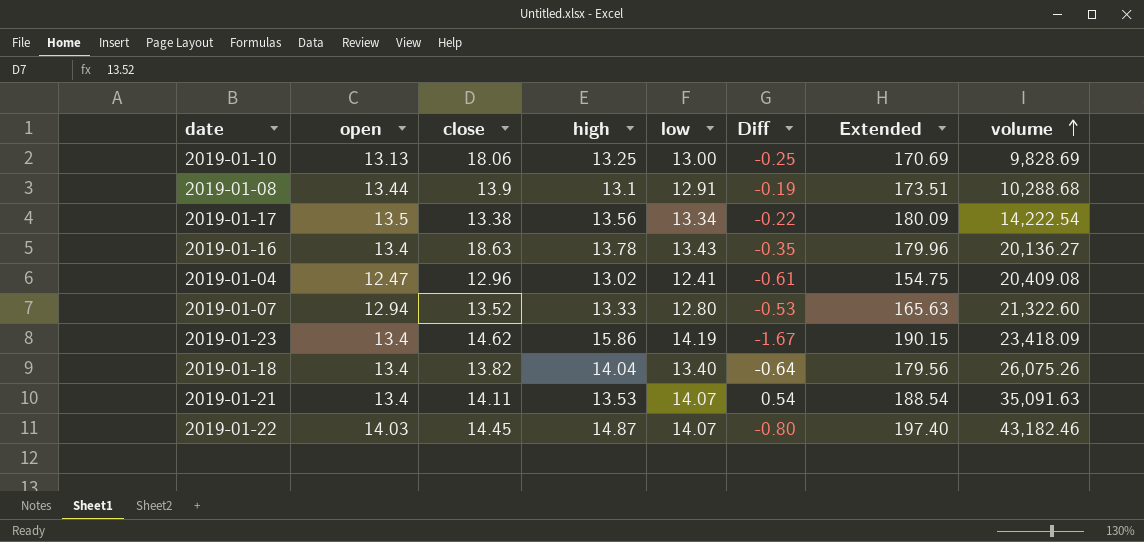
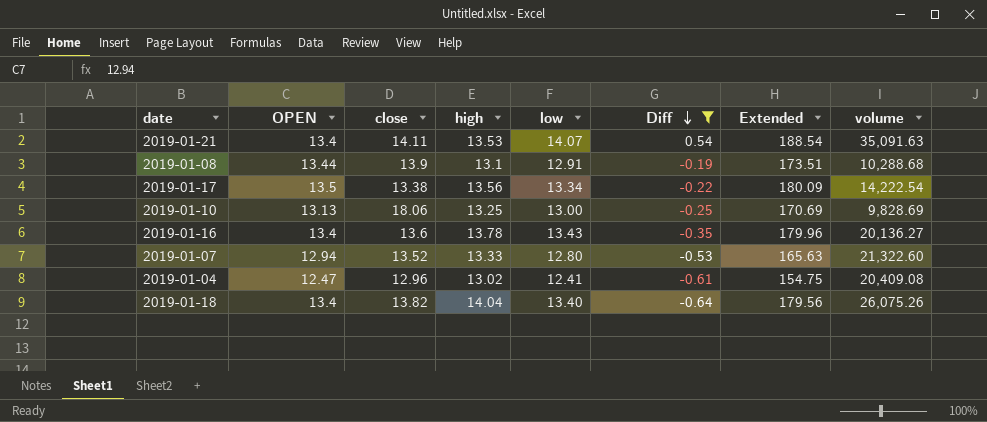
filter: none -> Diff >= -0.64
row order: volume ascending -> Diff descending
column name: open -> OPEN
2019-01-16 | close: 18.63 -> 13.6

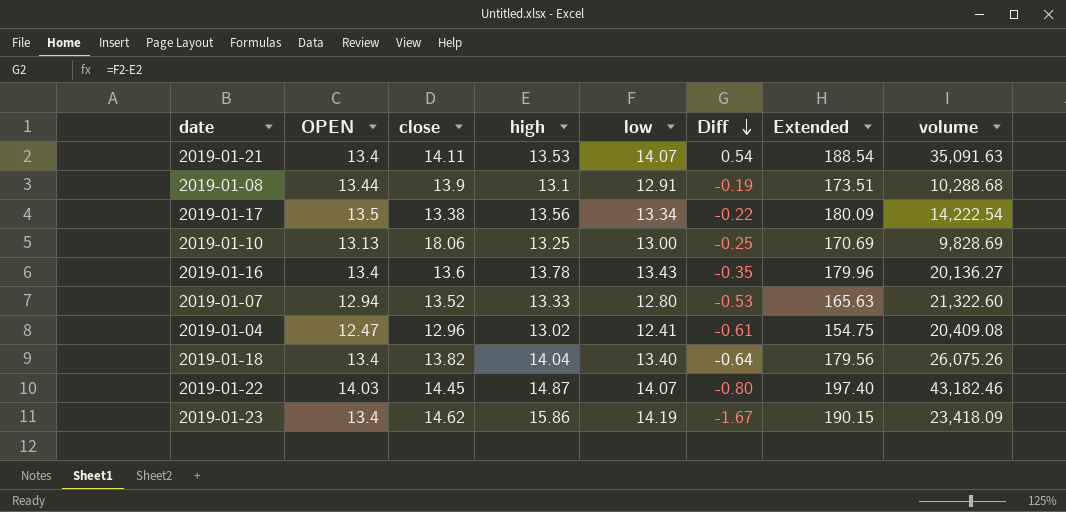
filter: Diff >= -0.64 -> none

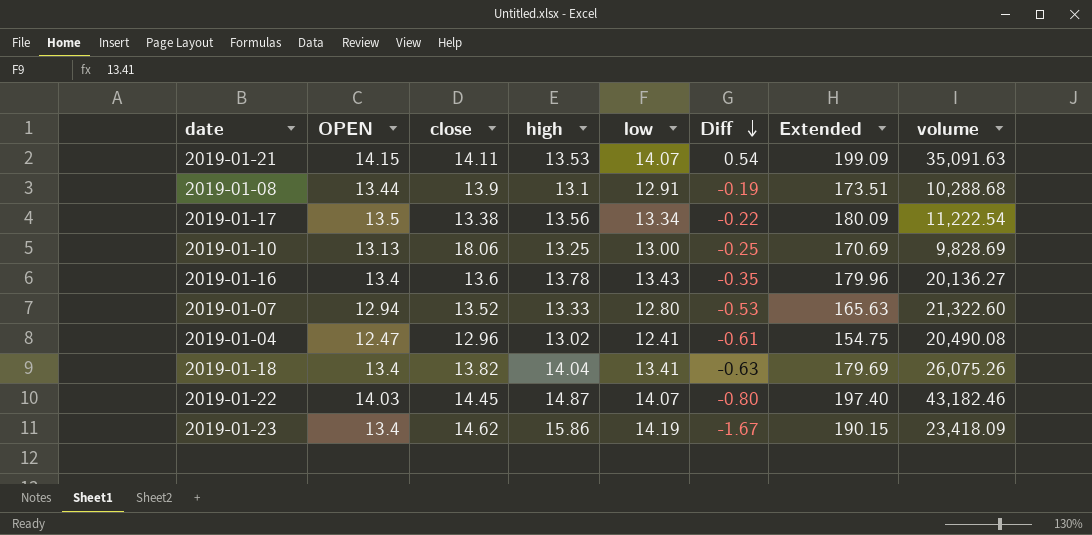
2019-01-21 | OPEN: 13.4 -> 14.15
2019-01-21 | Extended: 188.54 -> 199.09
2019-01-17 | volume: 14,222.54 -> 11,222.54
2019-01-04 | volume: 20,409.08 -> 20,490.08
2019-01-18 | low: 13.40 -> 13.41
2019-01-18 | Diff: -0.64 -> -0.63
2019-01-18 | Extended: 179.56 -> 179.69

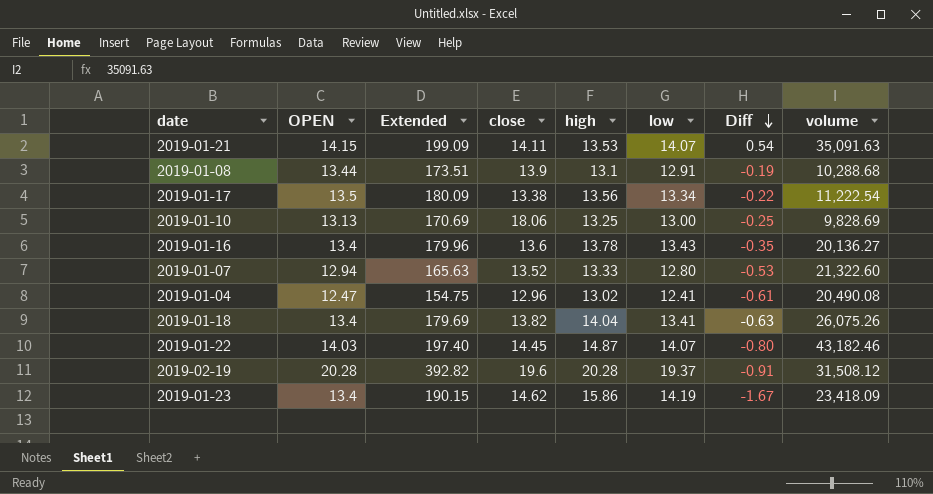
column Extended | position: 7 -> 3
row 2019-02-19: none -> 20.28 | 392.82 | 19.6 | 20.28 | 19.37 | -0.91 | 31,508.12

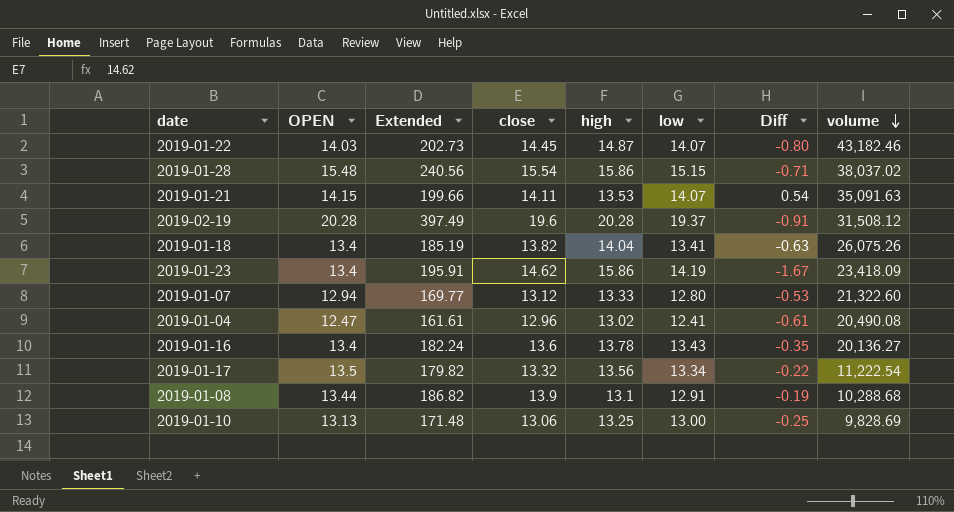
row order: Diff descending -> volume descending
column Extended | formula: [OPEN] * [low] -> [OPEN] * [close]
row 2019-01-28: none -> 15.48 | 240.56 | 15.54 | 15.86 | 15.15 | -0.71 | 38,037.02
2019-01-07 | close: 13.52 -> 13.12
2019-01-17 | close: 13.38 -> 13.32
2019-01-10 | close: 18.06 -> 13.06

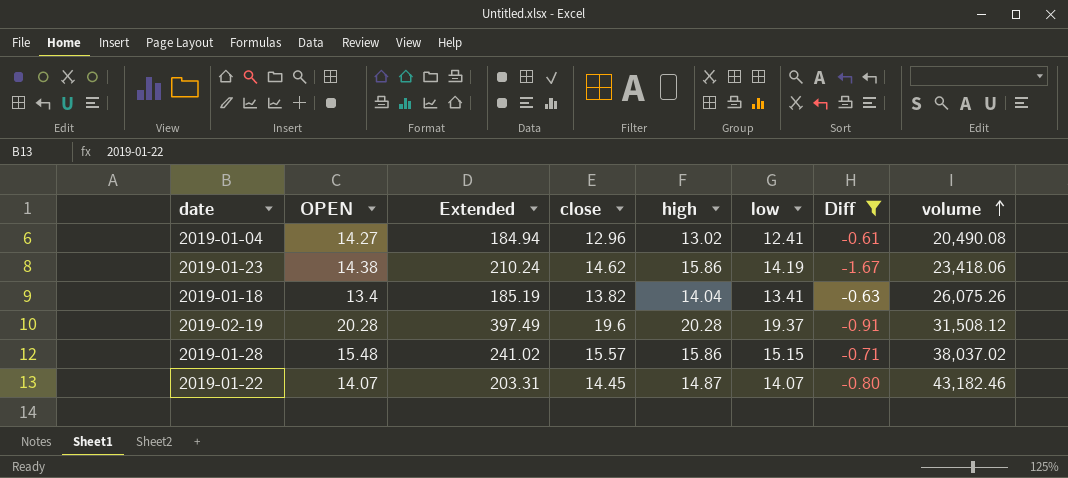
filter: none -> Diff <= -0.61
row order: volume descending -> volume ascending
2019-01-04 | OPEN: 12.47 -> 14.27
2019-01-04 | Extended: 161.61 -> 184.94
2019-01-23 | OPEN: 13.4 -> 14.38
2019-01-23 | Extended: 195.91 -> 210.24
2019-01-23 | volume: 23,418.09 -> 23,418.06
2019-01-28 | Extended: 240.56 -> 241.02
2019-01-28 | close: 15.54 -> 15.57
2019-01-22 | OPEN: 14.03 -> 14.07
2019-01-22 | Extended: 202.73 -> 203.31

